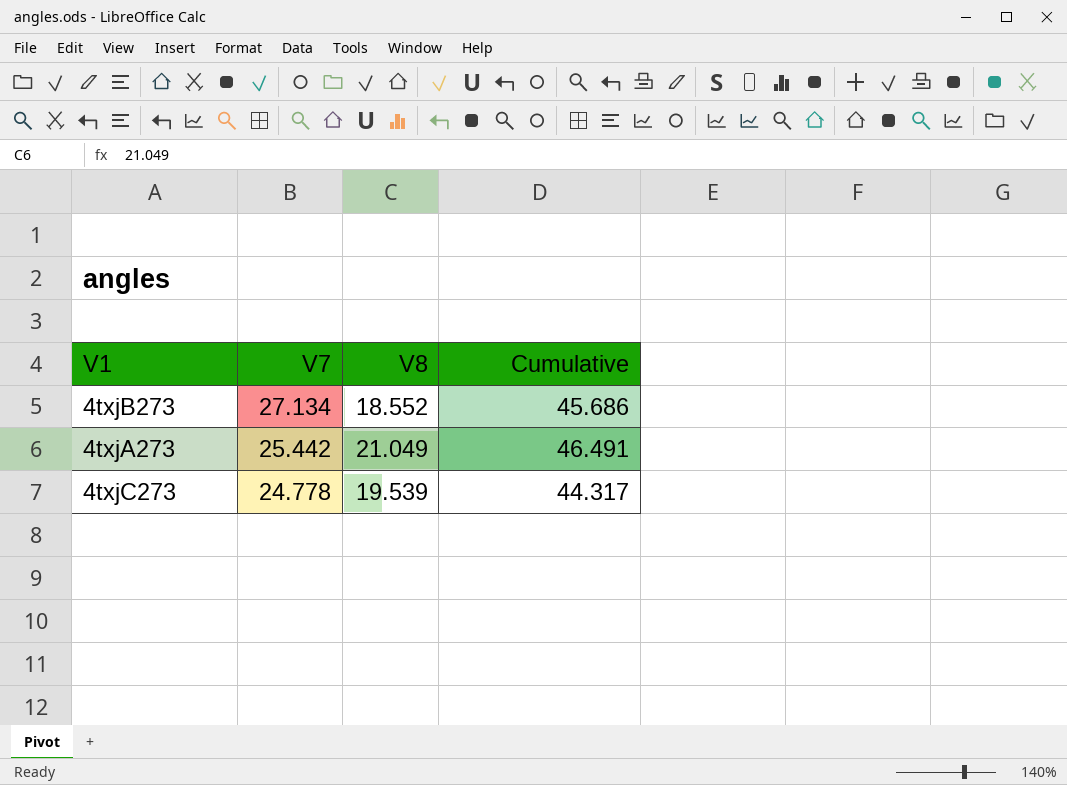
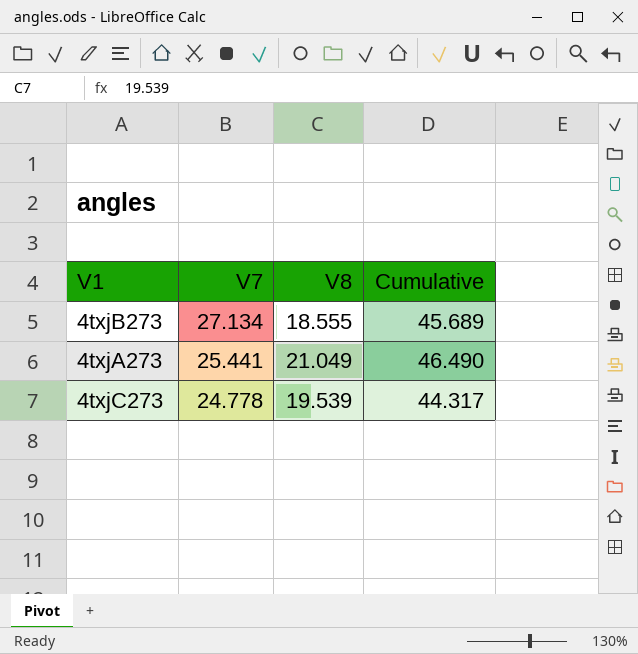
4txjB273 | V8: 18.552 -> 18.555
4txjB273 | Cumulative: 45.686 -> 45.689
4txjA273 | V7: 25.442 -> 25.441
4txjA273 | Cumulative: 46.491 -> 46.490

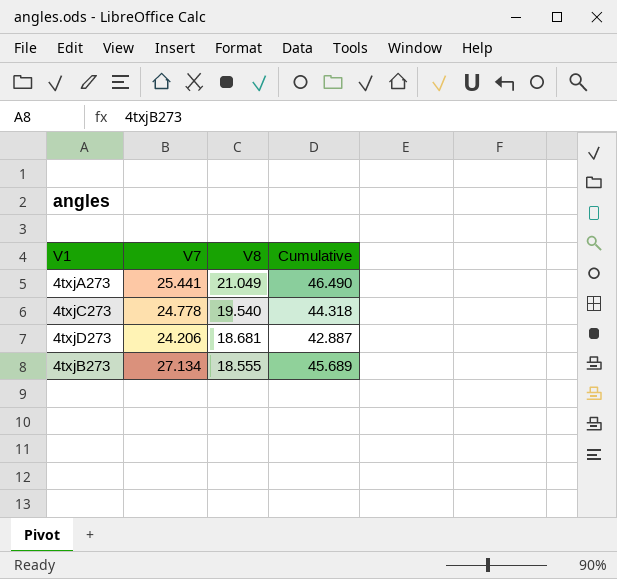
row order: V7 descending -> V8 descending
4txjC273 | V8: 19.539 -> 19.540
4txjC273 | Cumulative: 44.317 -> 44.318
row 4txjD273: none -> 24.206 | 18.681 | 42.887

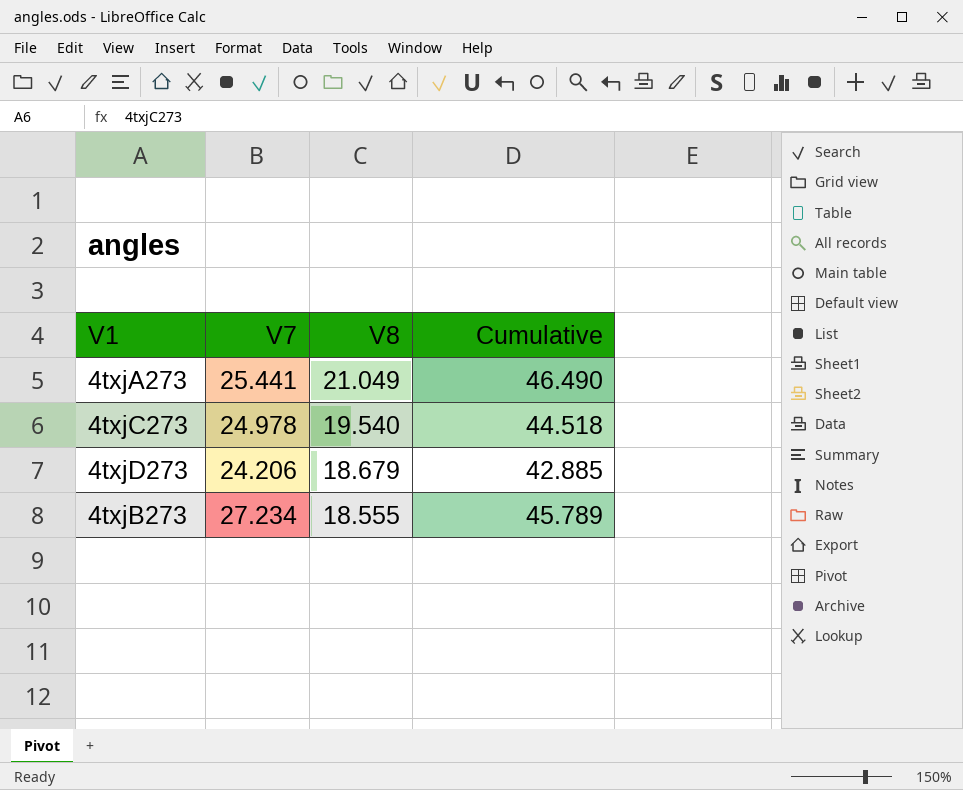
4txjC273 | V7: 24.778 -> 24.978
4txjC273 | Cumulative: 44.318 -> 44.518
4txjD273 | V8: 18.681 -> 18.679
4txjD273 | Cumulative: 42.887 -> 42.885
4txjB273 | V7: 27.134 -> 27.234
4txjB273 | Cumulative: 45.689 -> 45.789

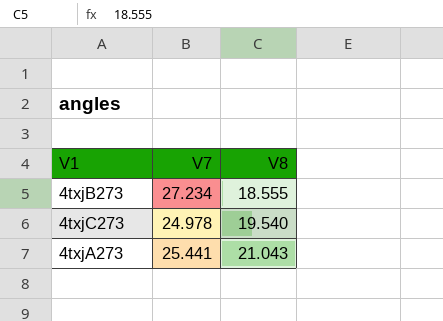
row order: V8 descending -> V8 ascending
column Cumulative | formula: [V7] + [V8] -> none
row 4txjD273: 24.206 | 18.679 | 42.885 -> none
4txjA273 | V8: 21.049 -> 21.043

